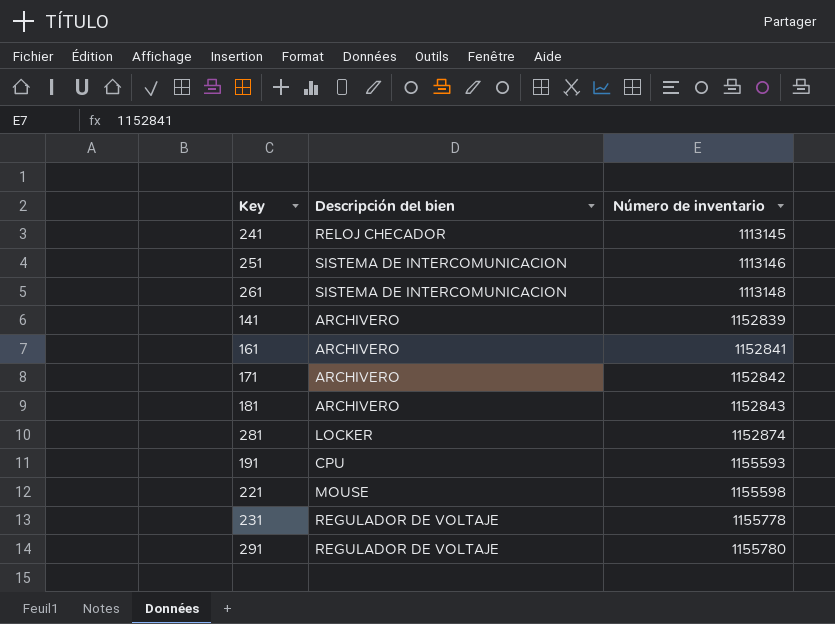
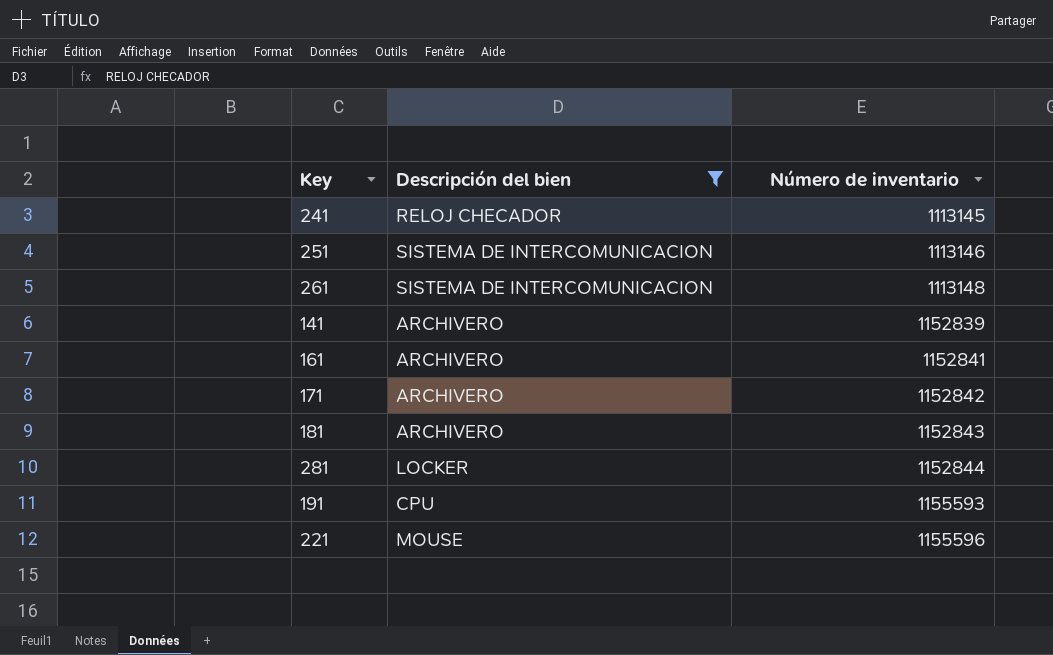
filter: none -> Descripción del bien != REGULADOR DE VOLTAJE
281 | Número de inventario: 1152874 -> 1152844
221 | Número de inventario: 1155598 -> 1155596

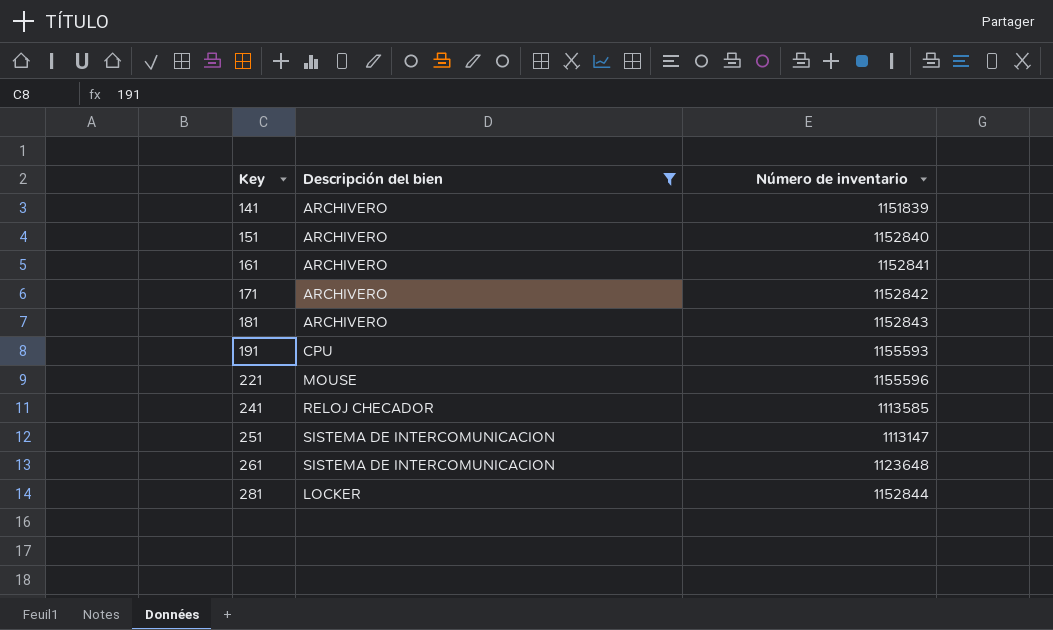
row order: Número de inventario ascending -> Key ascending
141 | Número de inventario: 1152839 -> 1151839
row 151: none -> ARCHIVERO | 1152840
241 | Número de inventario: 1113145 -> 1113585
251 | Número de inventario: 1113146 -> 1113147
261 | Número de inventario: 1113148 -> 1123648

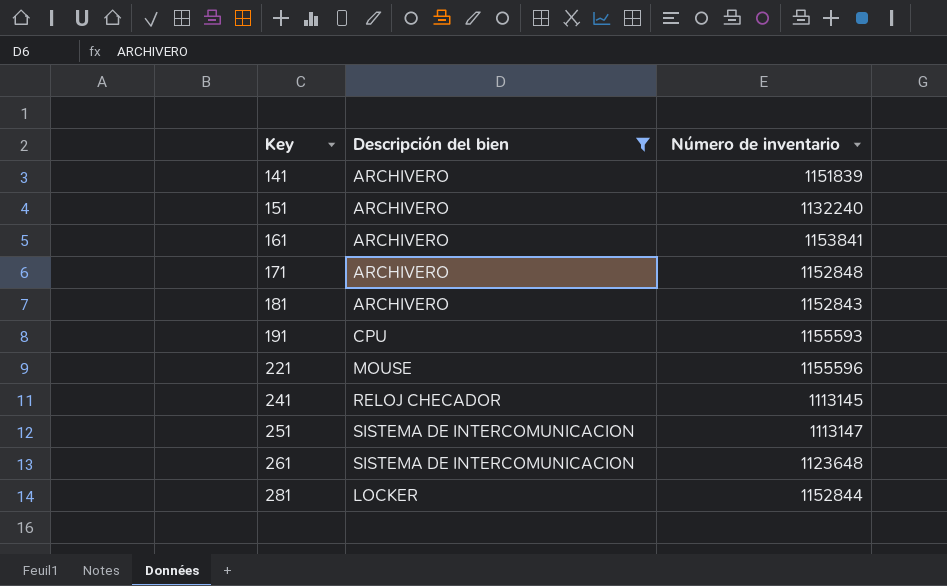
151 | Número de inventario: 1152840 -> 1132240
161 | Número de inventario: 1152841 -> 1153841
171 | Número de inventario: 1152842 -> 1152848
241 | Número de inventario: 1113585 -> 1113145

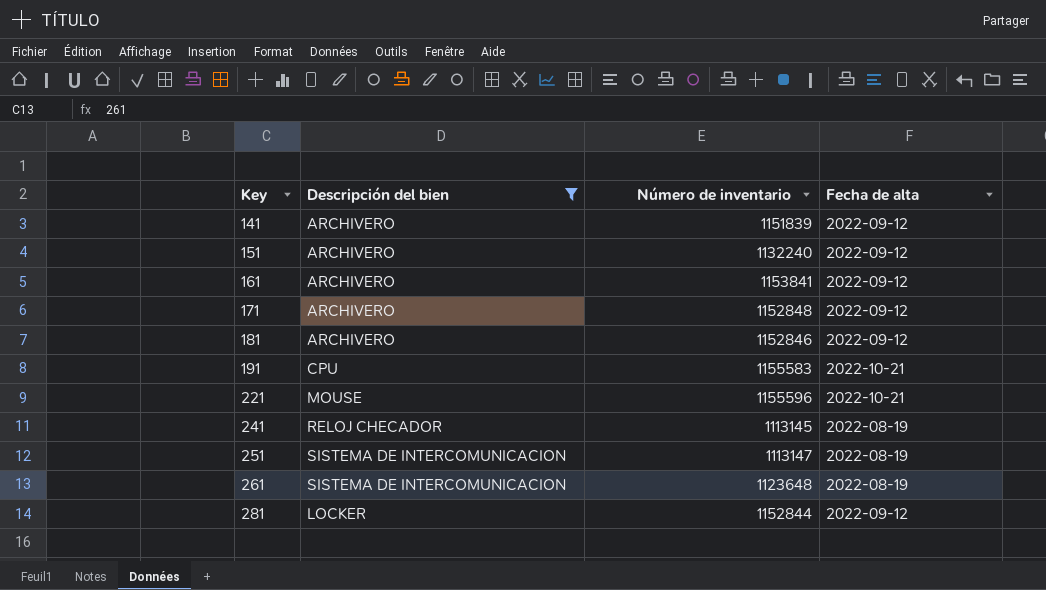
column Fecha de alta | position: none -> 4
181 | Número de inventario: 1152843 -> 1152846
191 | Número de inventario: 1155593 -> 1155583

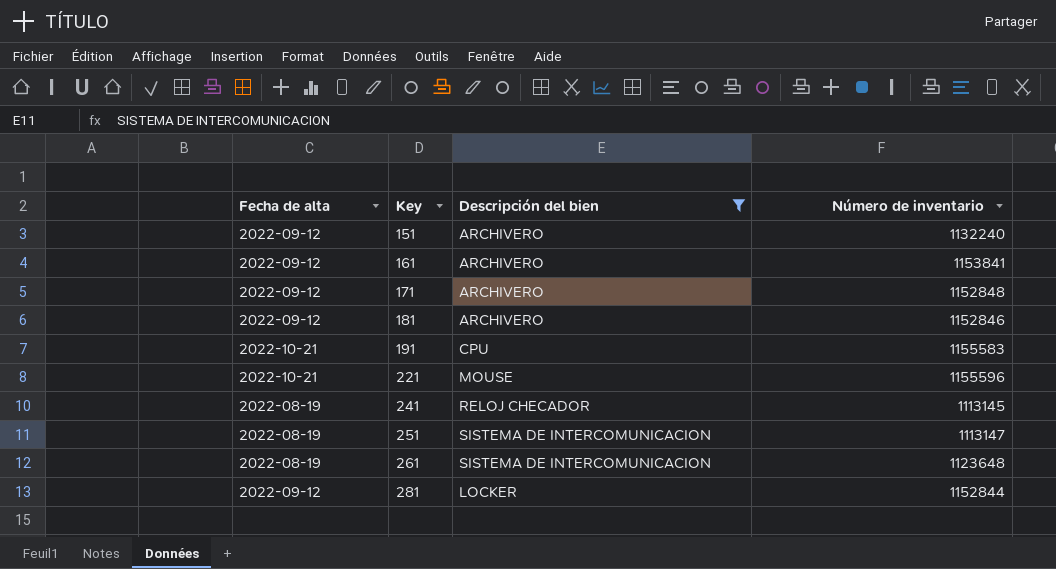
column Fecha de alta | position: 4 -> 1
row 141: ARCHIVERO | 1151839 | 2022-09-12 -> none

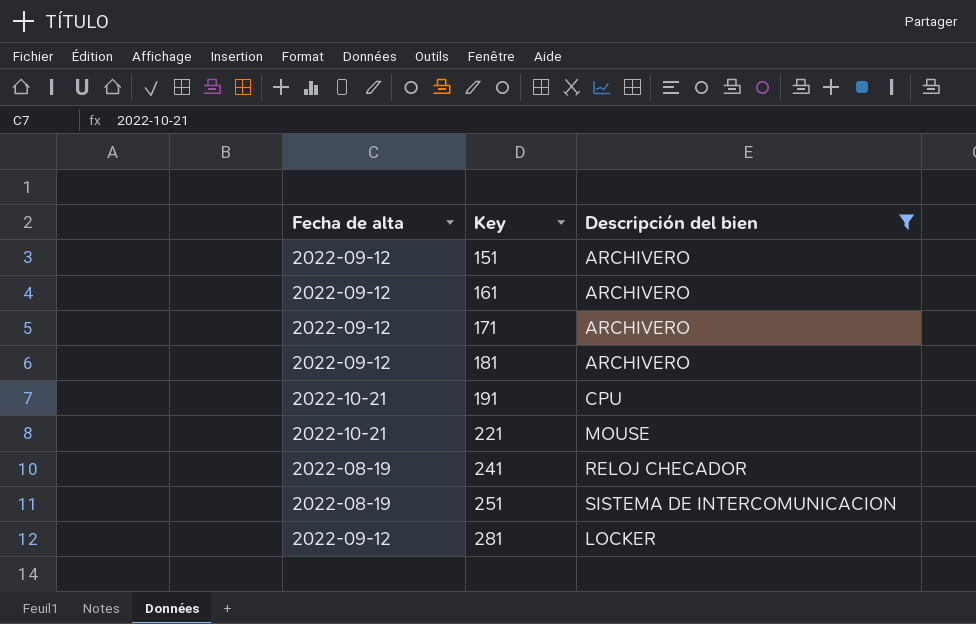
column Número de inventario | position: 4 -> none
row 261: 2022-08-19 | SISTEMA DE INTERCOMUNICACION | 1123648 -> none

